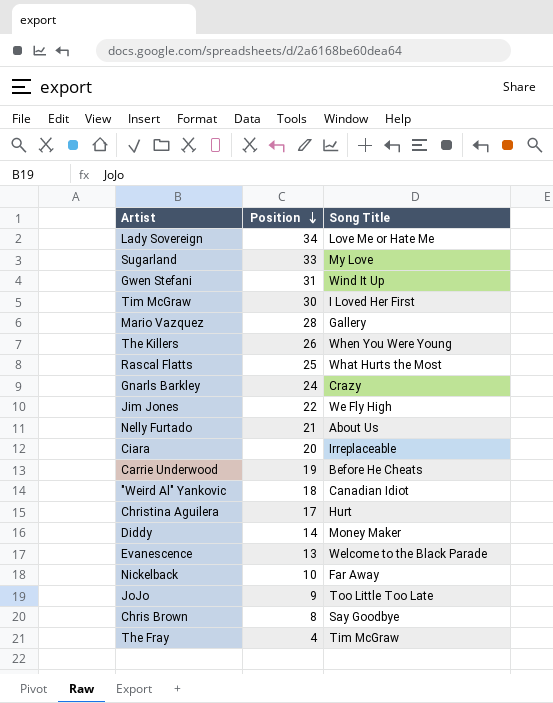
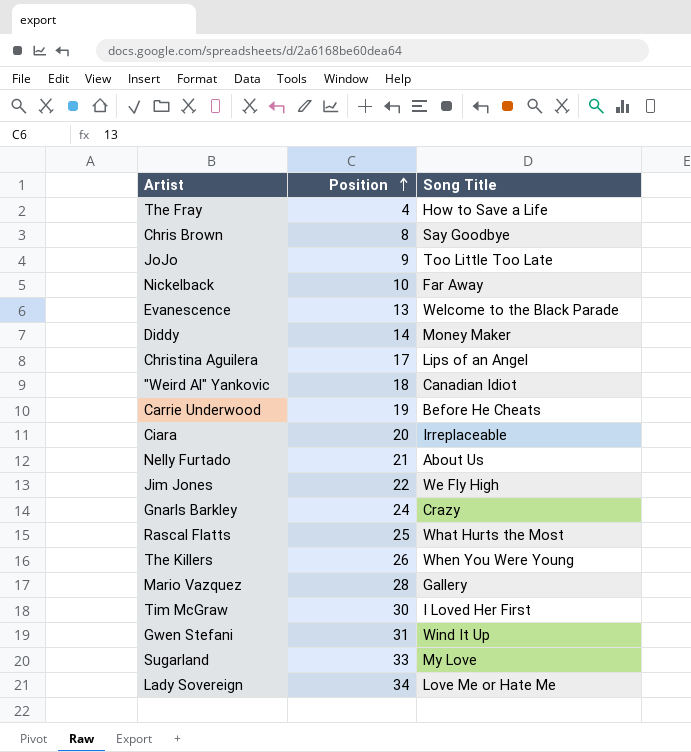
row order: Position descending -> Position ascending
The Fray | Song Title: Tim McGraw -> How to Save a Life
Christina Aguilera | Song Title: Hurt -> Lips of an Angel

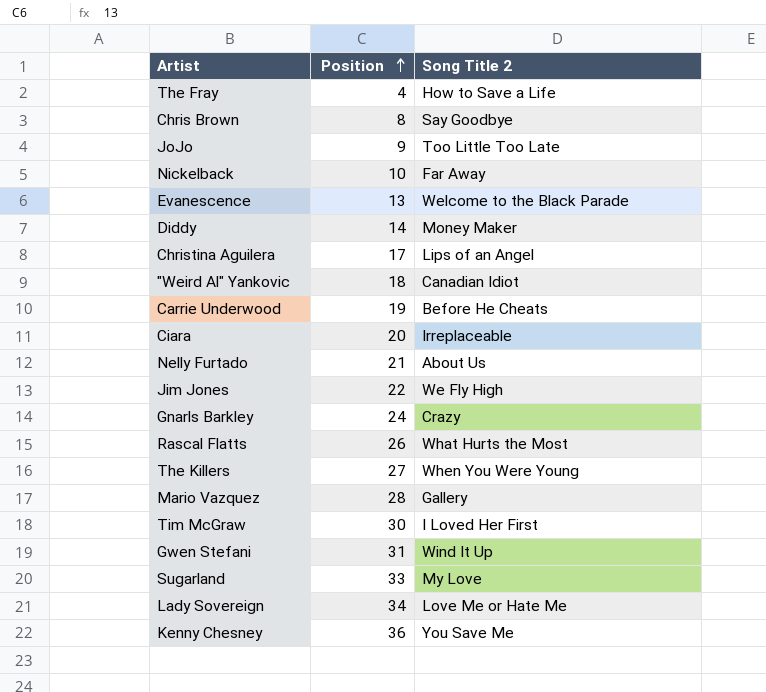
column name: Song Title -> Song Title 2
Rascal Flatts | Position: 25 -> 26
The Killers | Position: 26 -> 27
row Kenny Chesney: none -> 36 | You Save Me

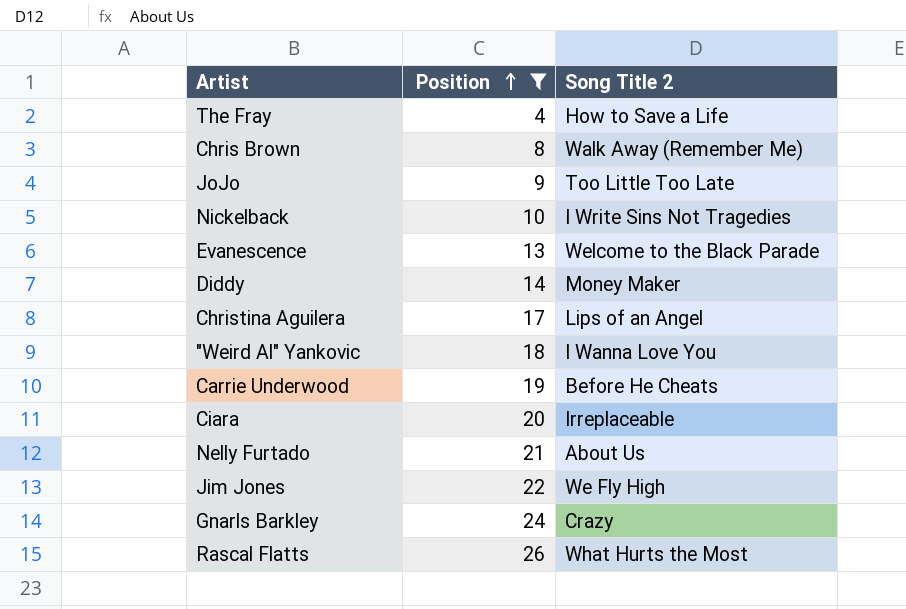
filter: none -> Position <= 26
Chris Brown | Song Title 2: Say Goodbye -> Walk Away (Remember Me)
Nickelback | Song Title 2: Far Away -> I Write Sins Not Tragedies
"Weird Al" Yankovic | Song Title 2: Canadian Idiot -> I Wanna Love You

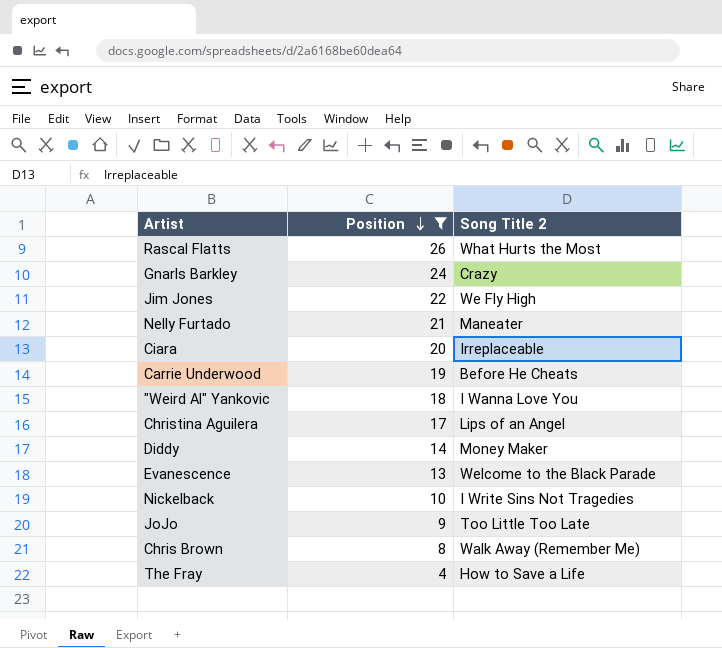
row order: Position ascending -> Position descending
Nelly Furtado | Song Title 2: About Us -> Maneater

